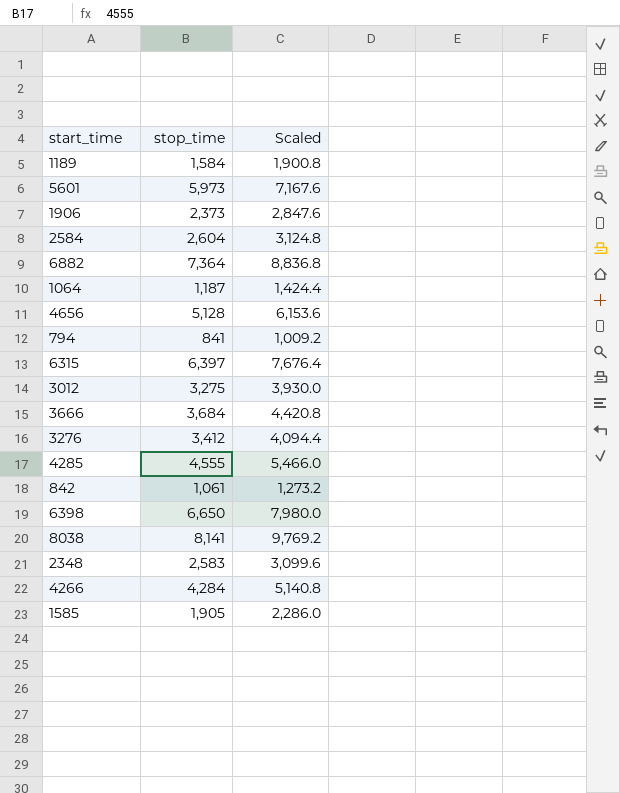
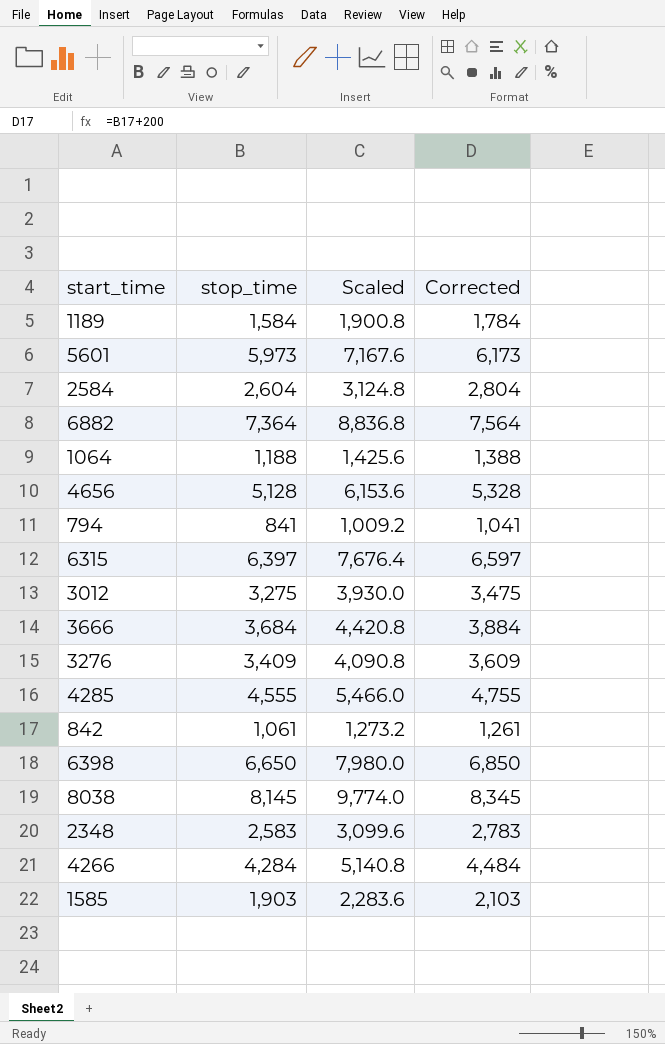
column Corrected | formula: none -> [stop_time] + 200
row 1906: 2,373 | 2,847.6 -> none
1064 | stop_time: 1,187 -> 1,188
1064 | Scaled: 1,424.4 -> 1,425.6
3276 | stop_time: 3,412 -> 3,409
3276 | Scaled: 4,094.4 -> 4,090.8
8038 | stop_time: 8,141 -> 8,145
8038 | Scaled: 9,769.2 -> 9,774.0
1585 | stop_time: 1,905 -> 1,903
1585 | Scaled: 2,286.0 -> 2,283.6

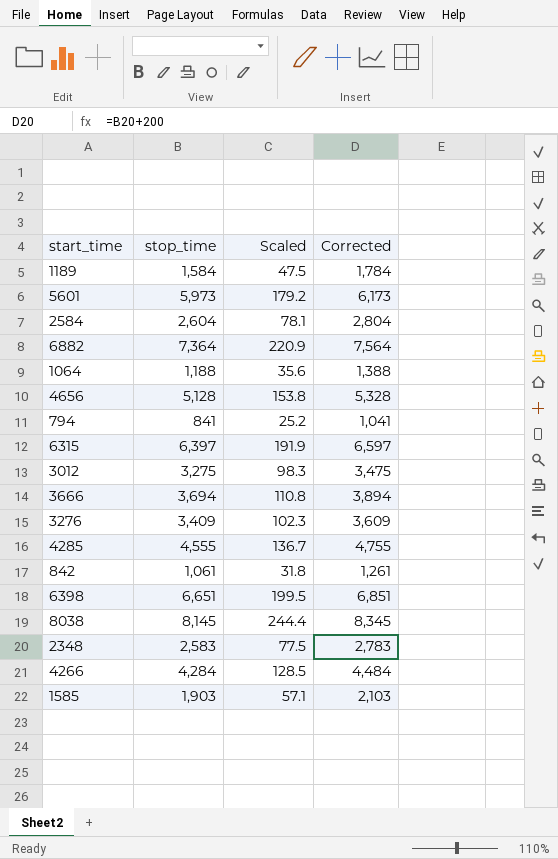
column Scaled | formula: [stop_time] * 1.2 -> [stop_time] * 0.03
3666 | stop_time: 3,684 -> 3,694
3666 | Corrected: 3,884 -> 3,894
6398 | stop_time: 6,650 -> 6,651
6398 | Corrected: 6,850 -> 6,851

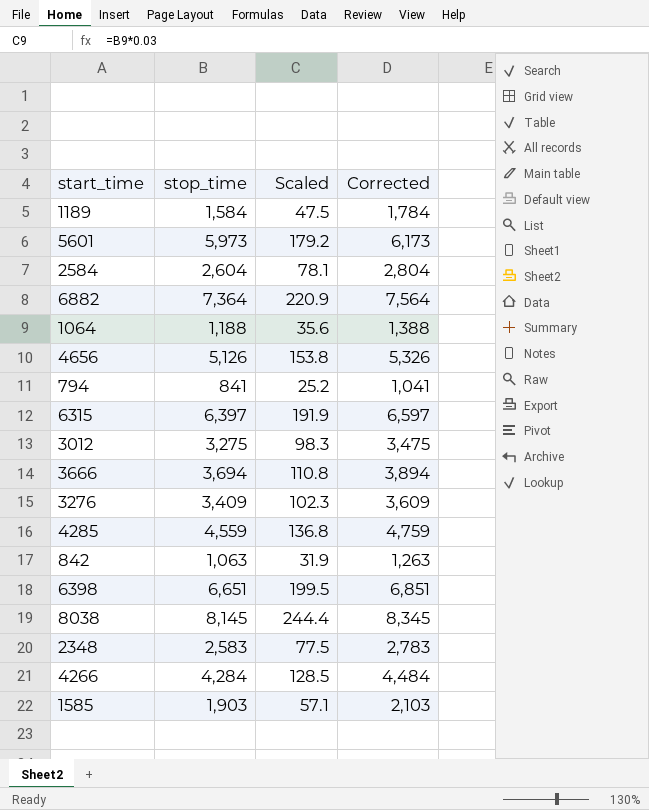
4656 | stop_time: 5,128 -> 5,126
4656 | Corrected: 5,328 -> 5,326
4285 | stop_time: 4,555 -> 4,559
4285 | Scaled: 136.7 -> 136.8
4285 | Corrected: 4,755 -> 4,759
842 | stop_time: 1,061 -> 1,063
842 | Scaled: 31.8 -> 31.9
842 | Corrected: 1,261 -> 1,263

